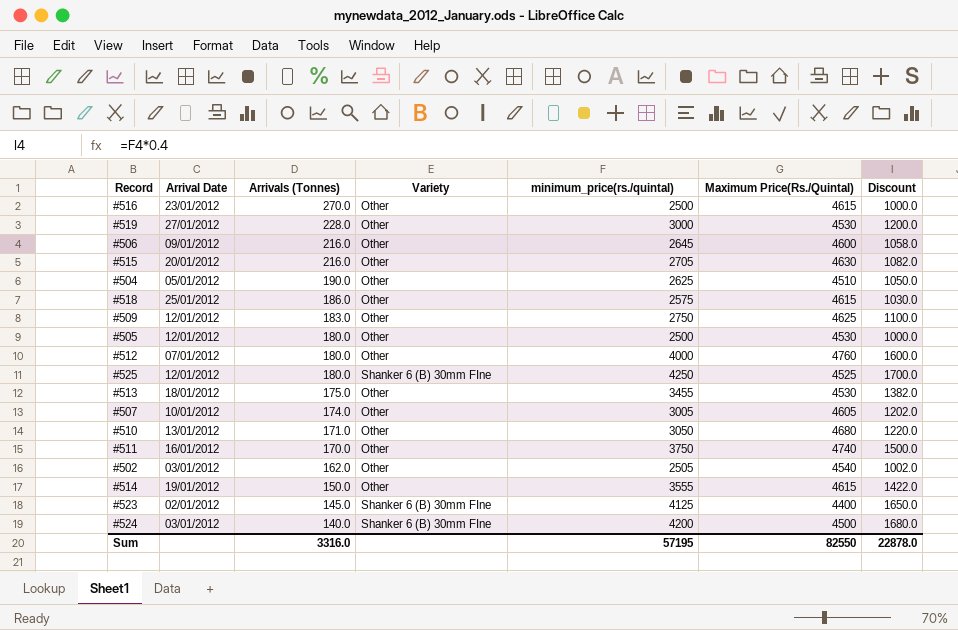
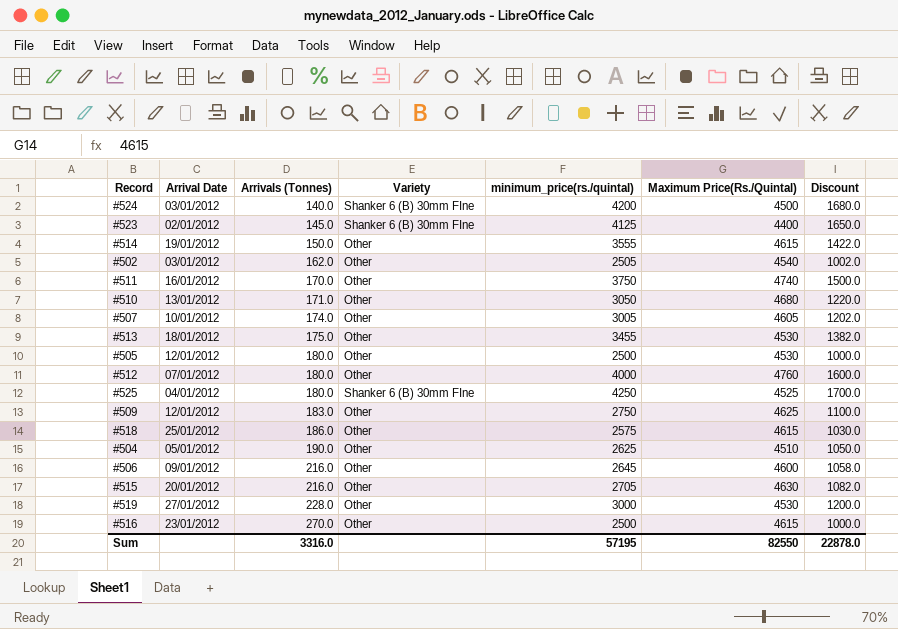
row order: Arrivals (Tonnes) descending -> Arrivals (Tonnes) ascending
#525 | Arrival Date: 12/01/2012 -> 04/01/2012

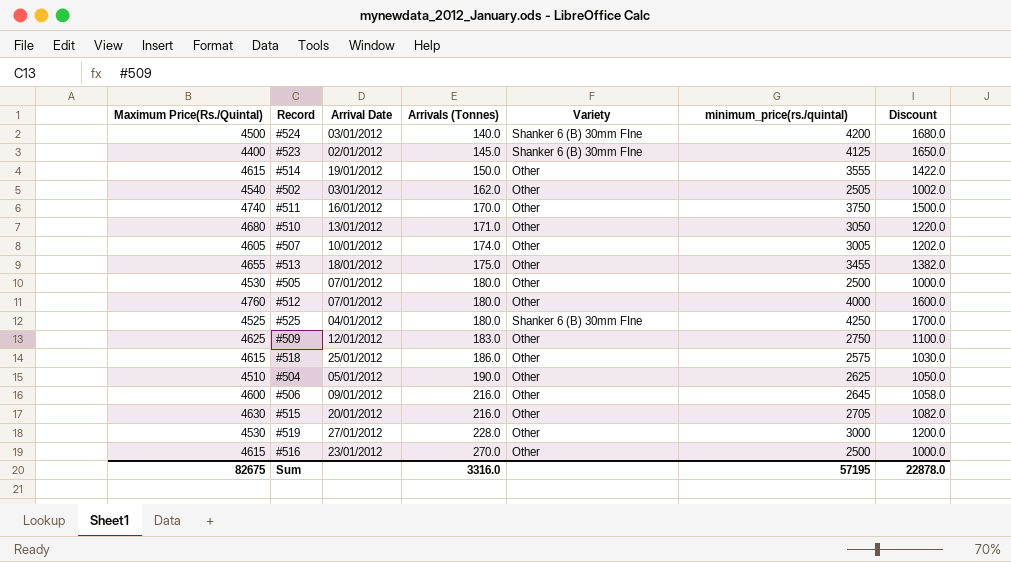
column Maximum Price(Rs./Quintal) | position: 6 -> 1
#513 | Maximum Price(Rs./Quintal): 4530 -> 4655
#505 | Arrival Date: 12/01/2012 -> 07/01/2012
Sum | Maximum Price(Rs./Quintal): 82550 -> 82675

